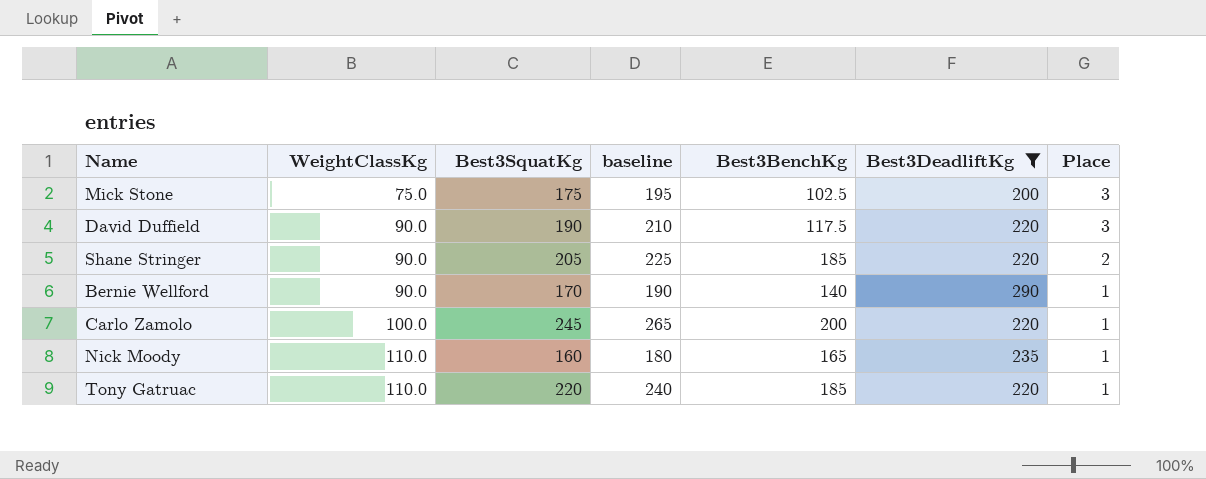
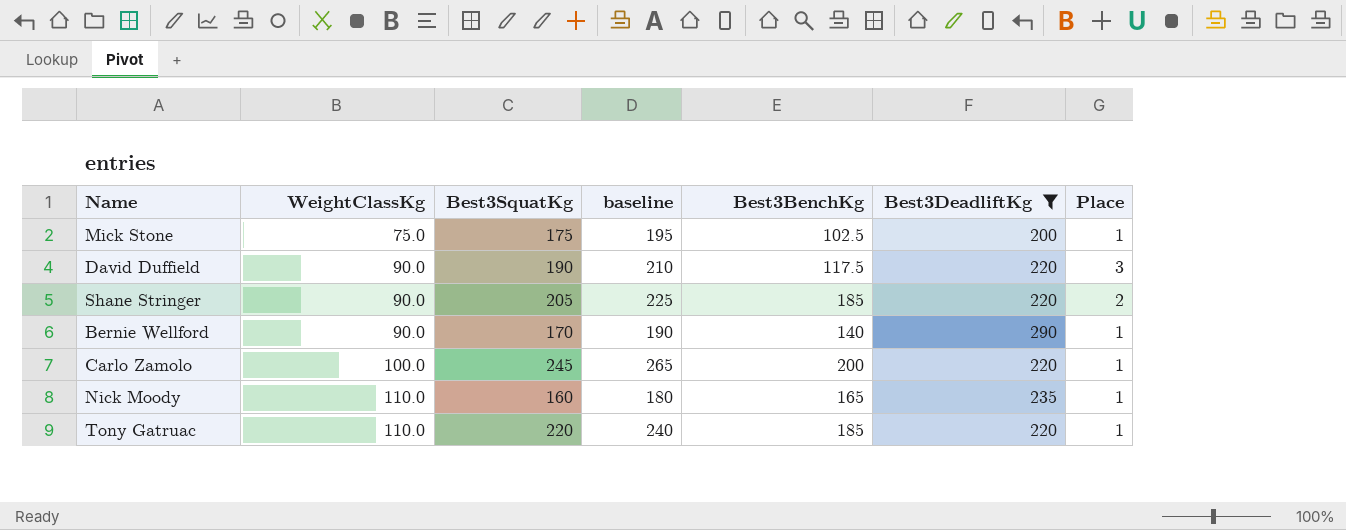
Mick Stone | Place: 3 -> 1

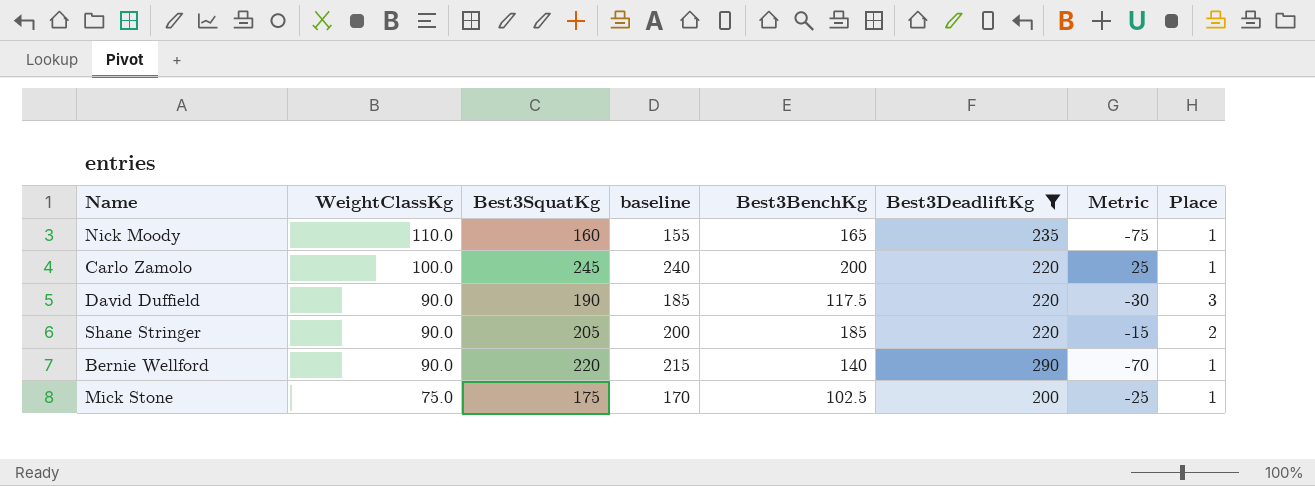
row order: WeightClassKg ascending -> WeightClassKg descending
column baseline | formula: [Best3SquatKg] + 20 -> [Best3SquatKg] - 5
column Metric | formula: none -> [Best3SquatKg] - [Best3DeadliftKg]
row Tony Gatruac: 110.0 | 220 | 240 | 185 | 220 | 1 -> none
Bernie Wellford | Best3SquatKg: 170 -> 220

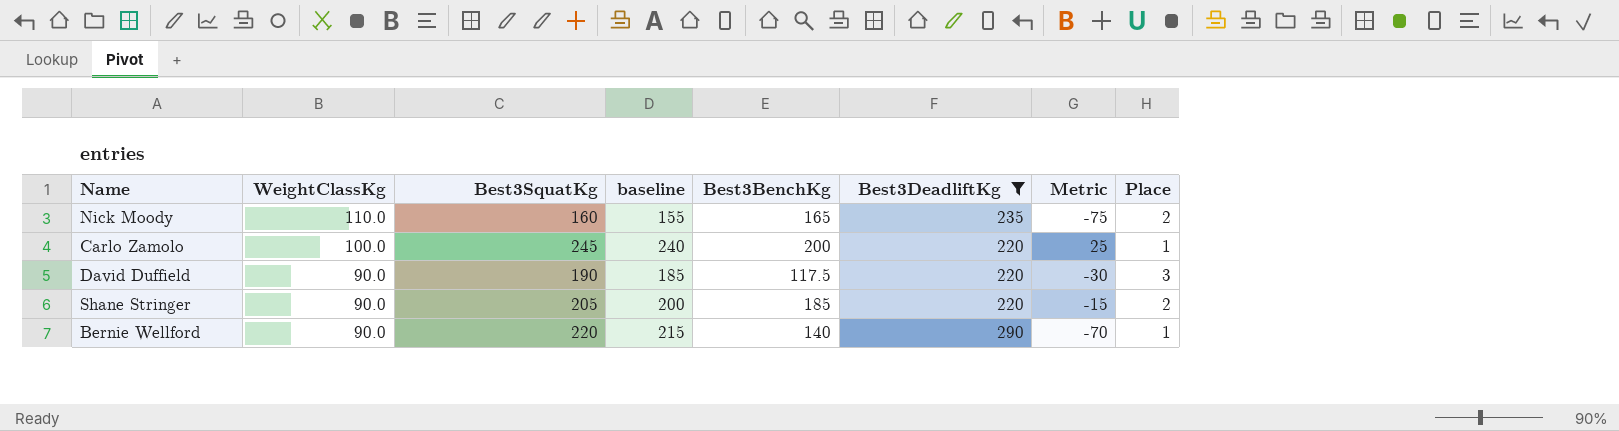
row Mick Stone: 75.0 | 175 | 170 | 102.5 | 200 | -25 | 1 -> none
Nick Moody | Place: 1 -> 2

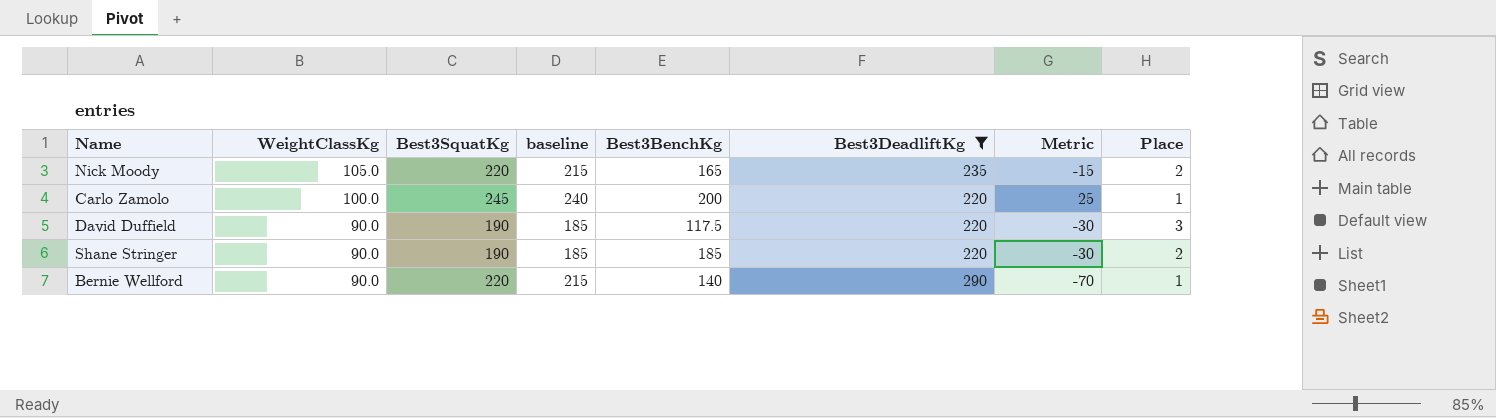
Nick Moody | WeightClassKg: 110.0 -> 105.0
Nick Moody | Best3SquatKg: 160 -> 220
Nick Moody | baseline: 155 -> 215
Nick Moody | Metric: -75 -> -15
Shane Stringer | Best3SquatKg: 205 -> 190
Shane Stringer | baseline: 200 -> 185
Shane Stringer | Metric: -15 -> -30

